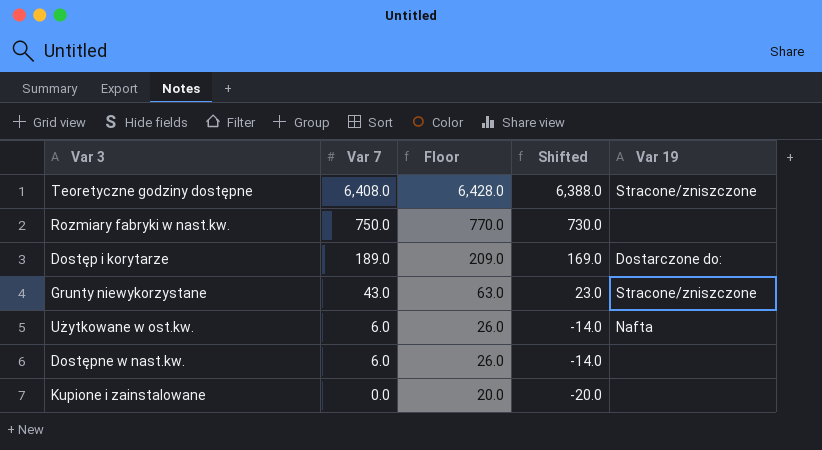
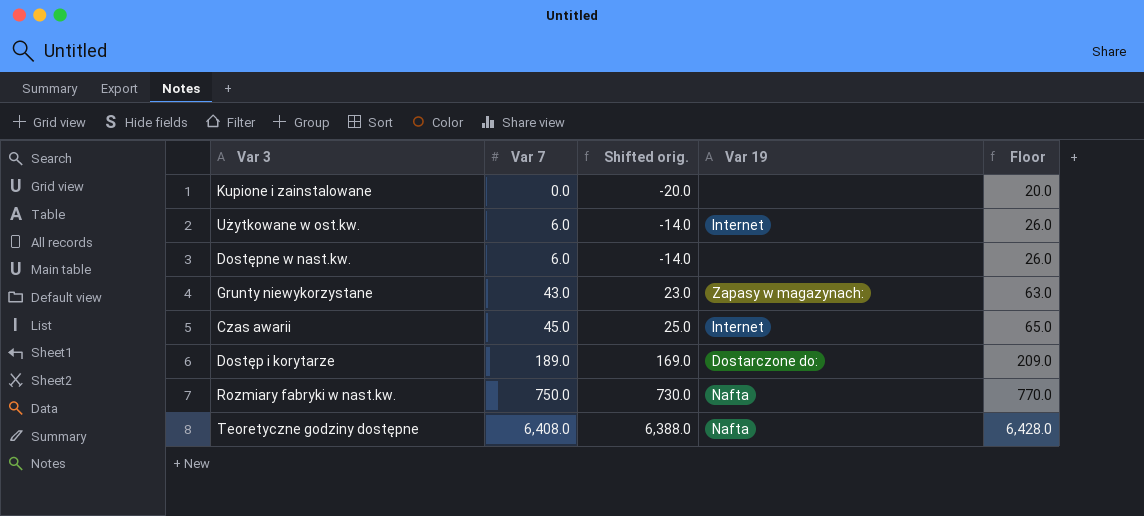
row order: Var 7 descending -> Var 7 ascending
column name: Shifted -> Shifted orig.
column Floor | position: 3 -> 5
Użytkowane w ost.kw. | Var 19: Nafta -> Internet
Grunty niewykorzystane | Var 19: Stracone/zniszczone -> Zapasy w magazynach:
row Czas awarii: none -> 45.0 | 25.0 | Internet | 65.0
Rozmiary fabryki w nast.kw. | Var 19: none -> Nafta
Teoretyczne godziny dostępne | Var 19: Stracone/zniszczone -> Nafta

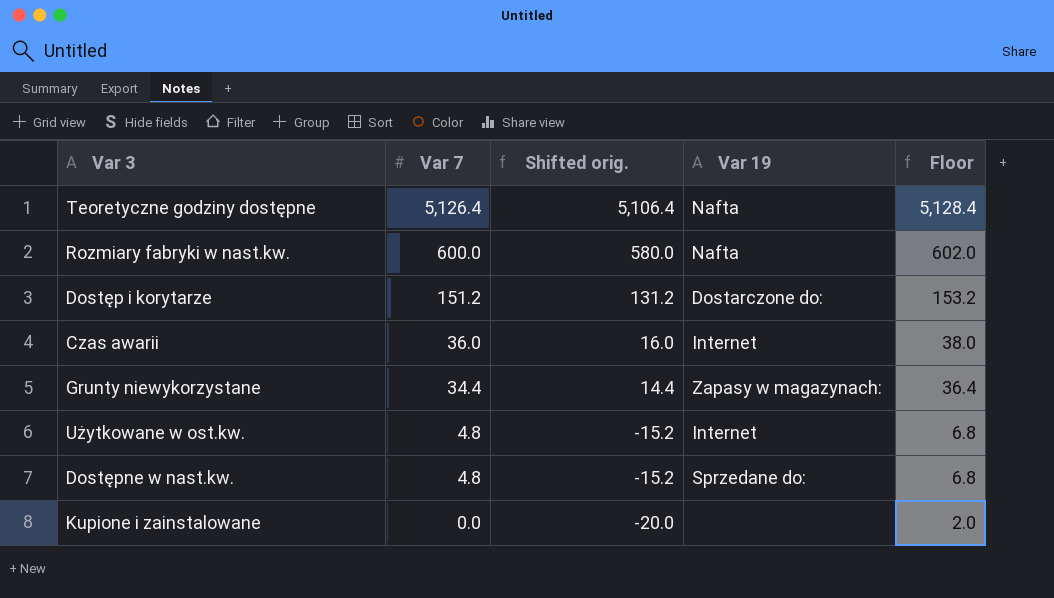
row order: Var 7 ascending -> Var 7 descending
column Floor | formula: [Var 7] + 20 -> [Var 7] + 2
Teoretyczne godziny dostępne | Var 7: 6,408.0 -> 5,126.4
Teoretyczne godziny dostępne | Shifted orig.: 6,388.0 -> 5,106.4
Rozmiary fabryki w nast.kw. | Var 7: 750.0 -> 600.0
Rozmiary fabryki w nast.kw. | Shifted orig.: 730.0 -> 580.0
Dostęp i korytarze | Var 7: 189.0 -> 151.2
Dostęp i korytarze | Shifted orig.: 169.0 -> 131.2
Czas awarii | Var 7: 45.0 -> 36.0
Czas awarii | Shifted orig.: 25.0 -> 16.0
Grunty niewykorzystane | Var 7: 43.0 -> 34.4
Grunty niewykorzystane | Shifted orig.: 23.0 -> 14.4
Użytkowane w ost.kw. | Var 7: 6.0 -> 4.8
Użytkowane w ost.kw. | Shifted orig.: -14.0 -> -15.2
Dostępne w nast.kw. | Var 7: 6.0 -> 4.8
Dostępne w nast.kw. | Shifted orig.: -14.0 -> -15.2
Dostępne w nast.kw. | Var 19: none -> Sprzedane do:

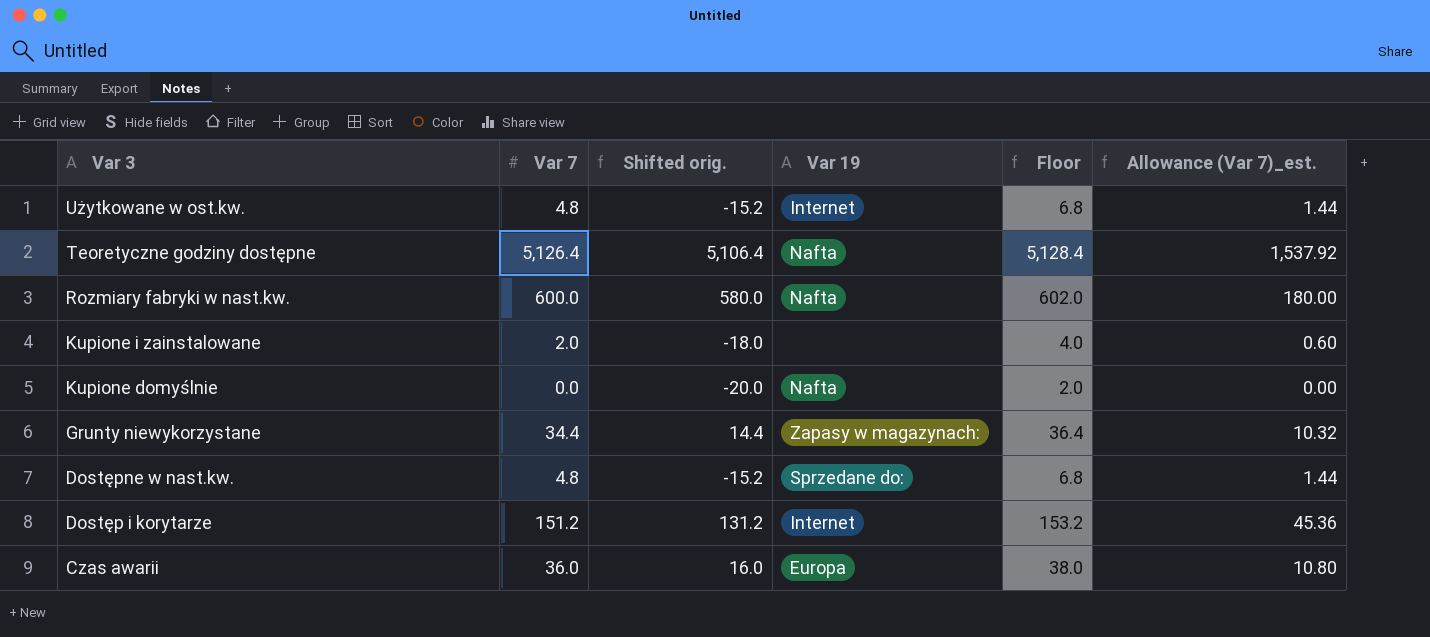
row order: Var 7 descending -> Var 3 descending
column Allowance (Var 7)_est. | formula: none -> [Var 7] * 0.3
Kupione i zainstalowane | Var 7: 0.0 -> 2.0
Kupione i zainstalowane | Shifted orig.: -20.0 -> -18.0
Kupione i zainstalowane | Floor: 2.0 -> 4.0
row Kupione domyślnie: none -> 0.0 | -20.0 | Nafta | 2.0 | 0.00
Dostęp i korytarze | Var 19: Dostarczone do: -> Internet
Czas awarii | Var 19: Internet -> Europa

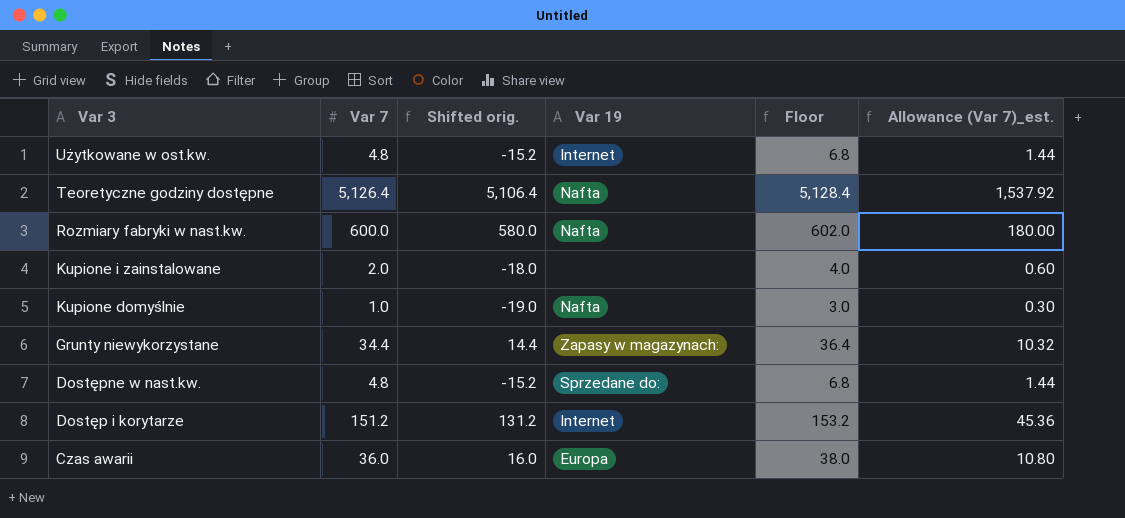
Kupione domyślnie | Var 7: 0.0 -> 1.0
Kupione domyślnie | Shifted orig.: -20.0 -> -19.0
Kupione domyślnie | Floor: 2.0 -> 3.0
Kupione domyślnie | Allowance (Var 7)_est.: 0.00 -> 0.30

